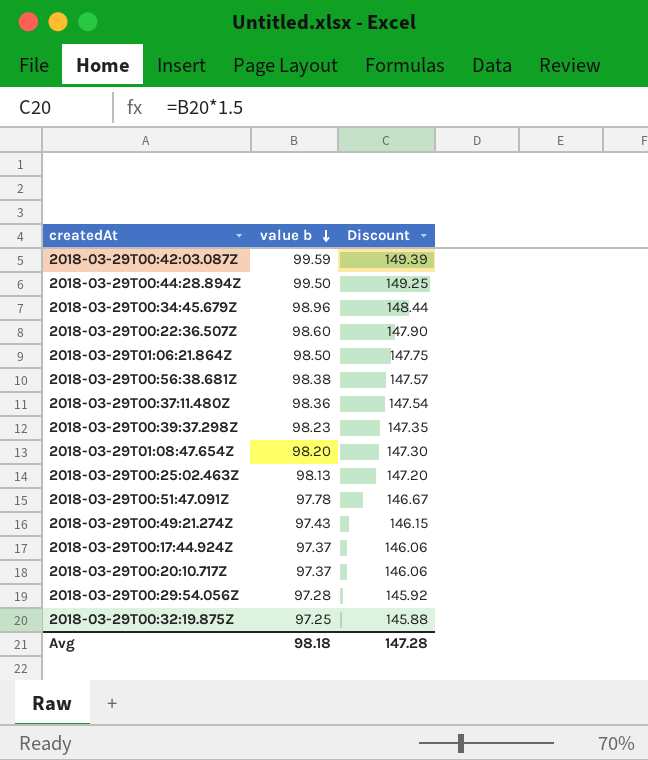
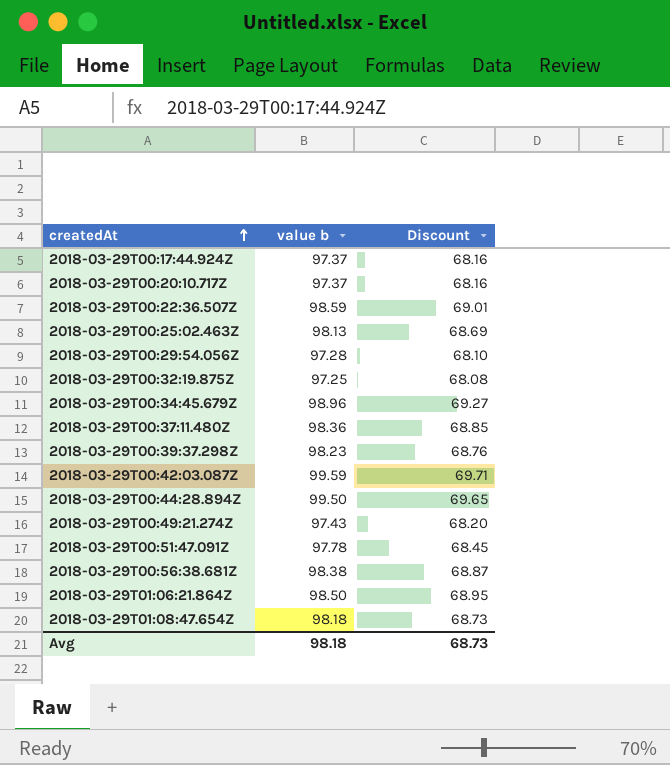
row order: value b descending -> createdAt ascending
column Discount | formula: [value b] * 1.5 -> [value b] * 0.7
2018-03-29T00:22:36.507Z | value b: 98.60 -> 98.59
2018-03-29T01:08:47.654Z | value b: 98.20 -> 98.18
Avg | Discount: 147.28 -> 68.73

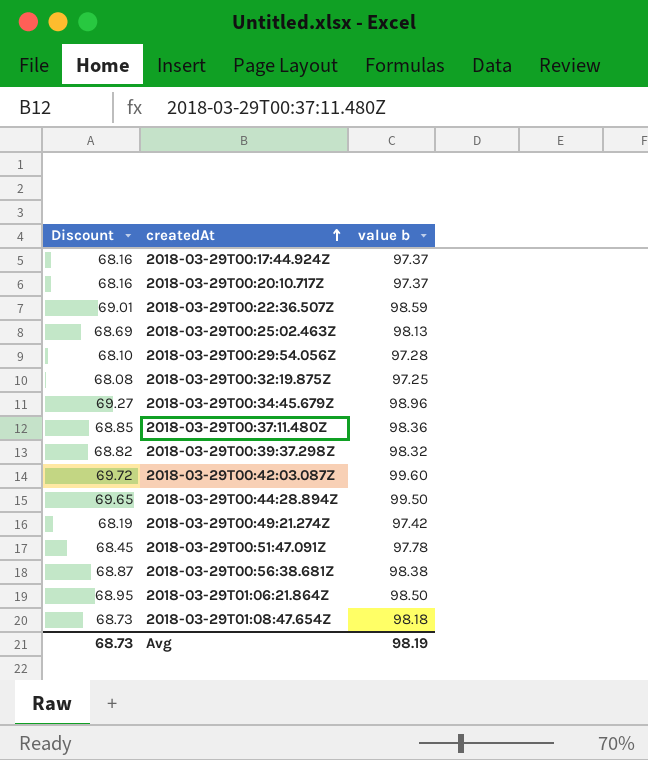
column Discount | position: 3 -> 1
2018-03-29T00:39:37.298Z | Discount: 68.76 -> 68.82
2018-03-29T00:39:37.298Z | value b: 98.23 -> 98.32
2018-03-29T00:42:03.087Z | Discount: 69.71 -> 69.72
2018-03-29T00:42:03.087Z | value b: 99.59 -> 99.60
2018-03-29T00:49:21.274Z | Discount: 68.20 -> 68.19
2018-03-29T00:49:21.274Z | value b: 97.43 -> 97.42
Avg | value b: 98.18 -> 98.19

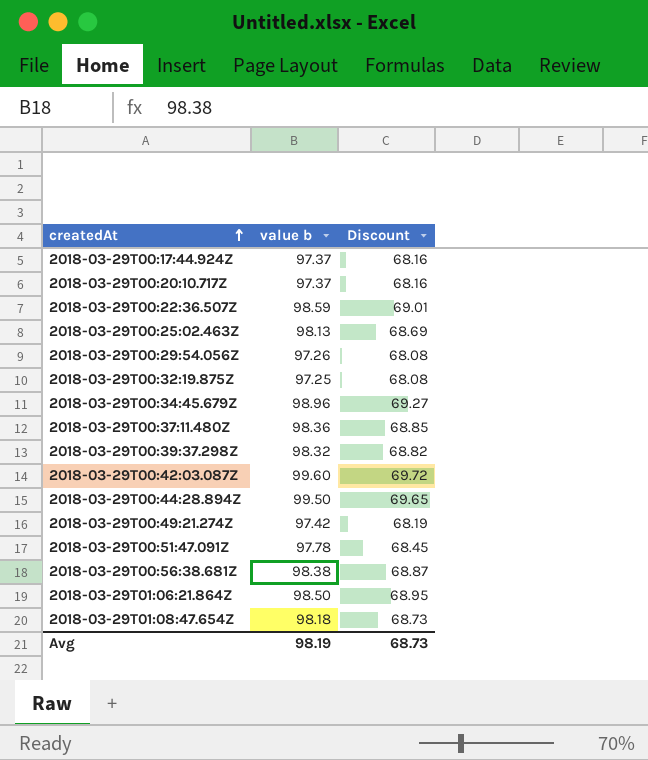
column Discount | position: 1 -> 3
2018-03-29T00:29:54.056Z | value b: 97.28 -> 97.26
2018-03-29T00:29:54.056Z | Discount: 68.10 -> 68.08

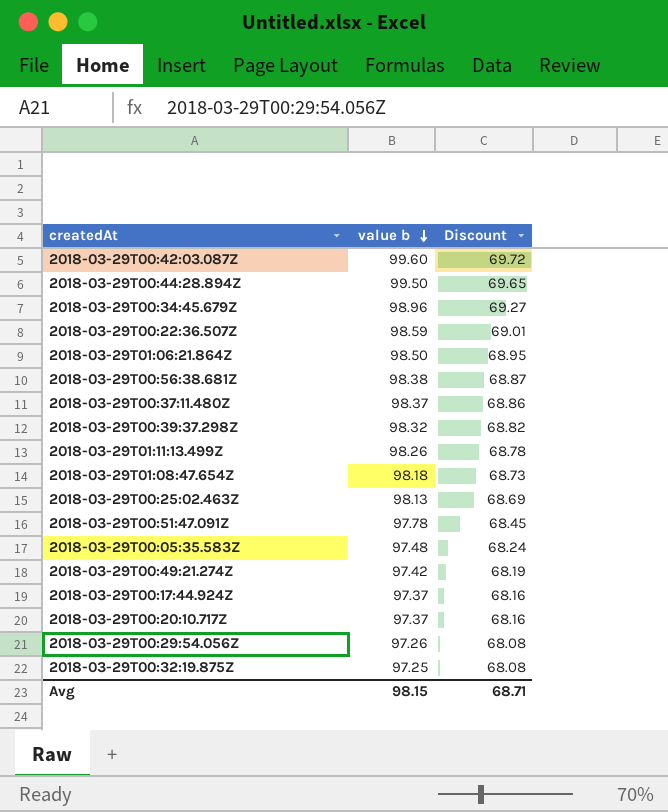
row order: createdAt ascending -> value b descending
2018-03-29T00:37:11.480Z | value b: 98.36 -> 98.37
2018-03-29T00:37:11.480Z | Discount: 68.85 -> 68.86
row 2018-03-29T01:11:13.499Z: none -> 98.26 | 68.78
row 2018-03-29T00:05:35.583Z: none -> 97.48 | 68.24
Avg | value b: 98.19 -> 98.15
Avg | Discount: 68.73 -> 68.71

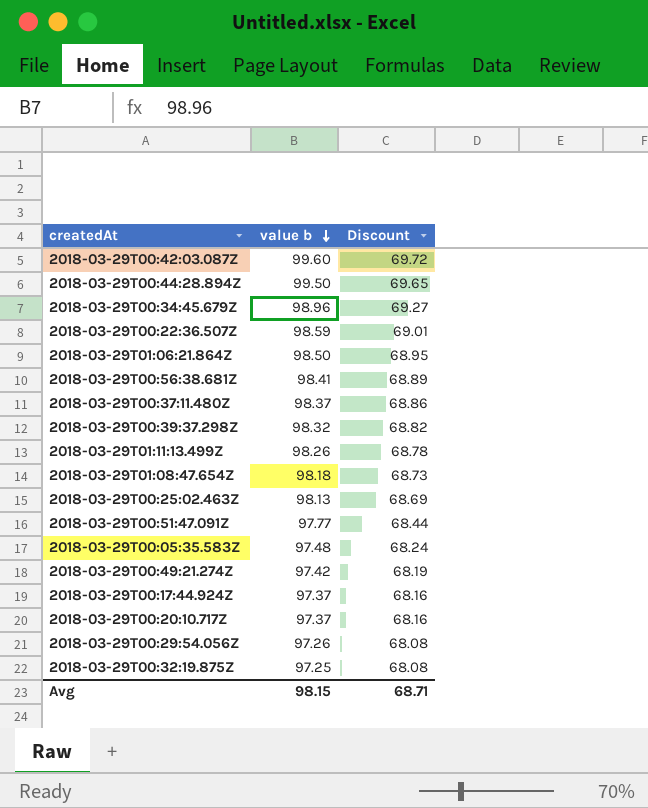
2018-03-29T00:56:38.681Z | value b: 98.38 -> 98.41
2018-03-29T00:56:38.681Z | Discount: 68.87 -> 68.89
2018-03-29T00:51:47.091Z | value b: 97.78 -> 97.77
2018-03-29T00:51:47.091Z | Discount: 68.45 -> 68.44

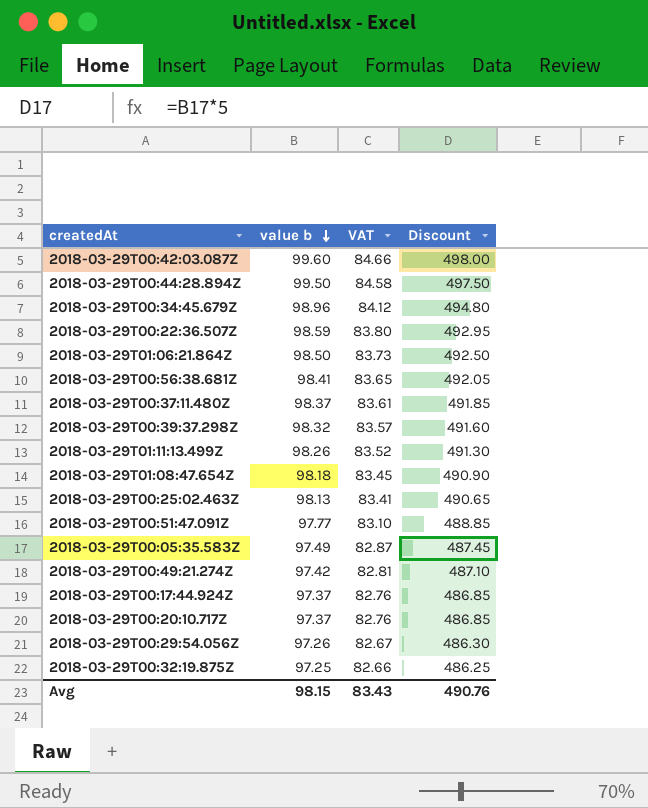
column VAT | formula: none -> [value b] * 0.85
column Discount | formula: [value b] * 0.7 -> [value b] * 5
2018-03-29T00:05:35.583Z | value b: 97.48 -> 97.49
Avg | Discount: 68.71 -> 490.76

